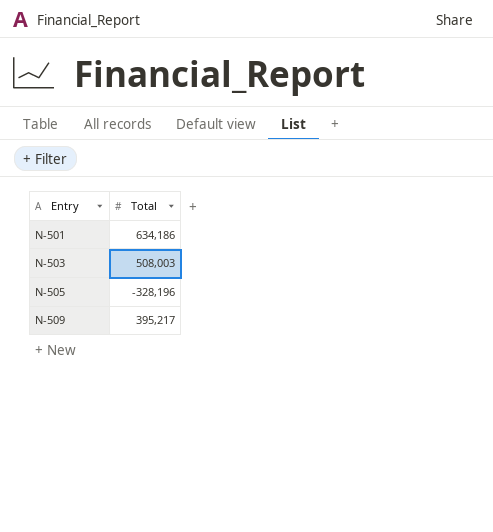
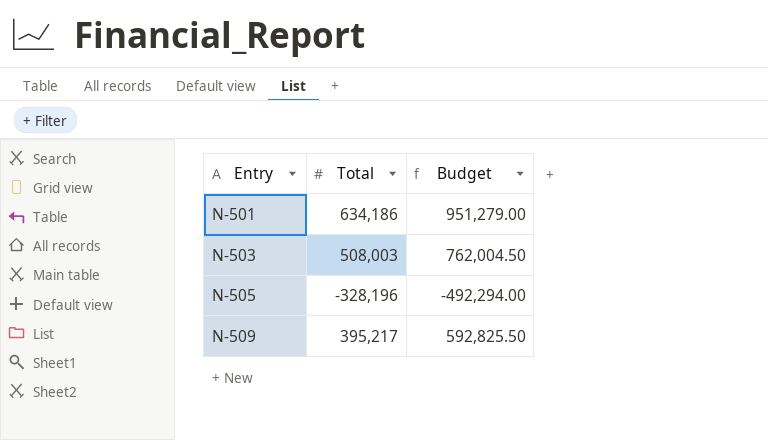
column Budget | formula: none -> [Total] * 1.5

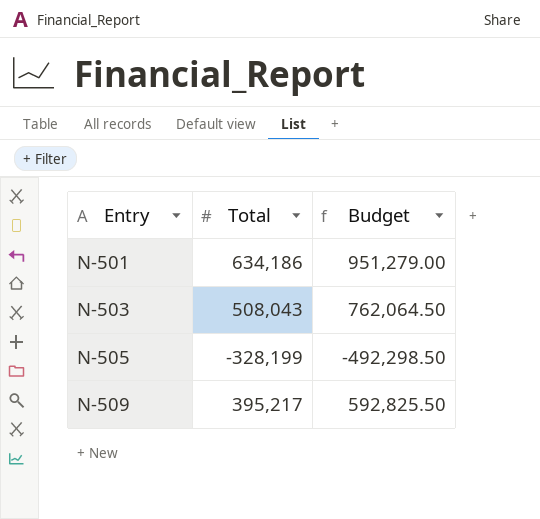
N-503 | Total: 508,003 -> 508,043
N-503 | Budget: 762,004.50 -> 762,064.50
N-505 | Total: -328,196 -> -328,199
N-505 | Budget: -492,294.00 -> -492,298.50

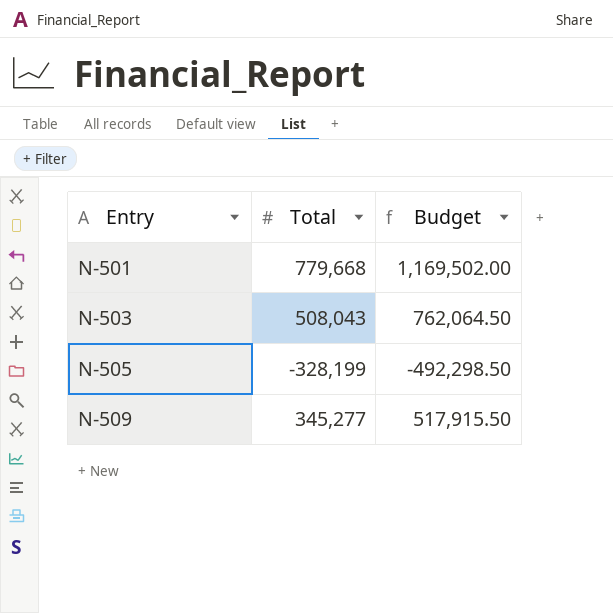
N-501 | Total: 634,186 -> 779,668
N-501 | Budget: 951,279.00 -> 1,169,502.00
N-509 | Total: 395,217 -> 345,277
N-509 | Budget: 592,825.50 -> 517,915.50

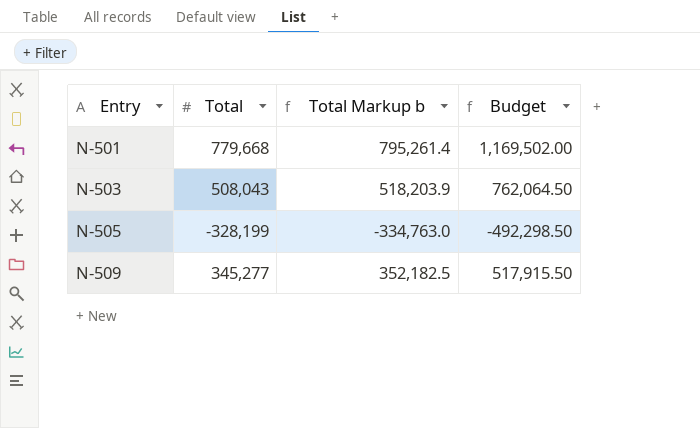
column Total Markup b | formula: none -> [Total] * 1.02

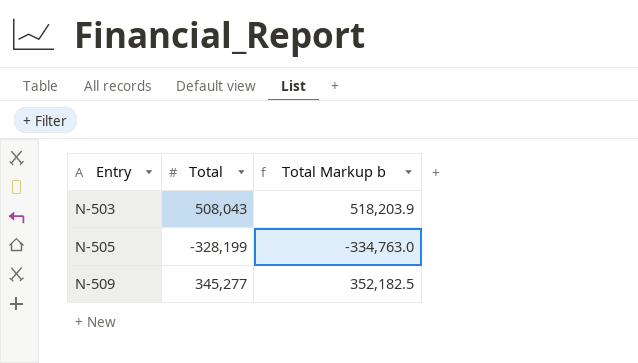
column Budget | formula: [Total] * 1.5 -> none
row N-501: 779,668 | 795,261.4 | 1,169,502.00 -> none

